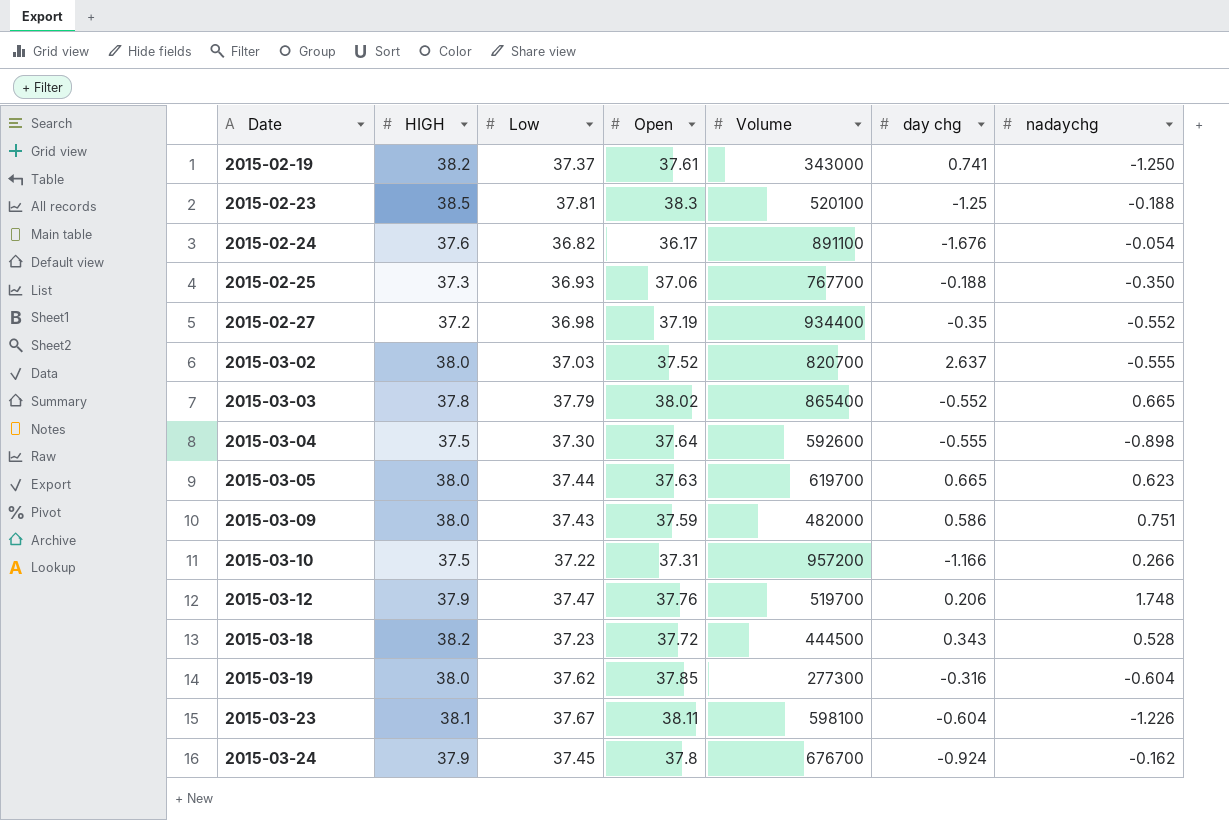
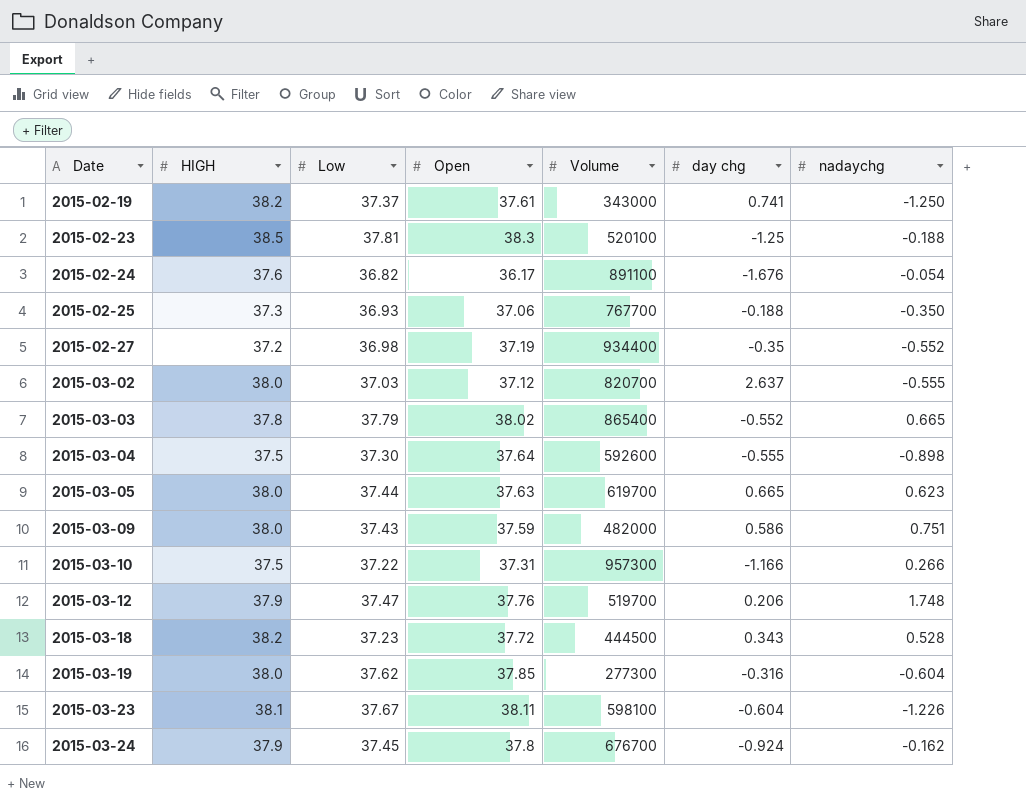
2015-03-02 | Open: 37.52 -> 37.12
2015-03-10 | Volume: 957200 -> 957300

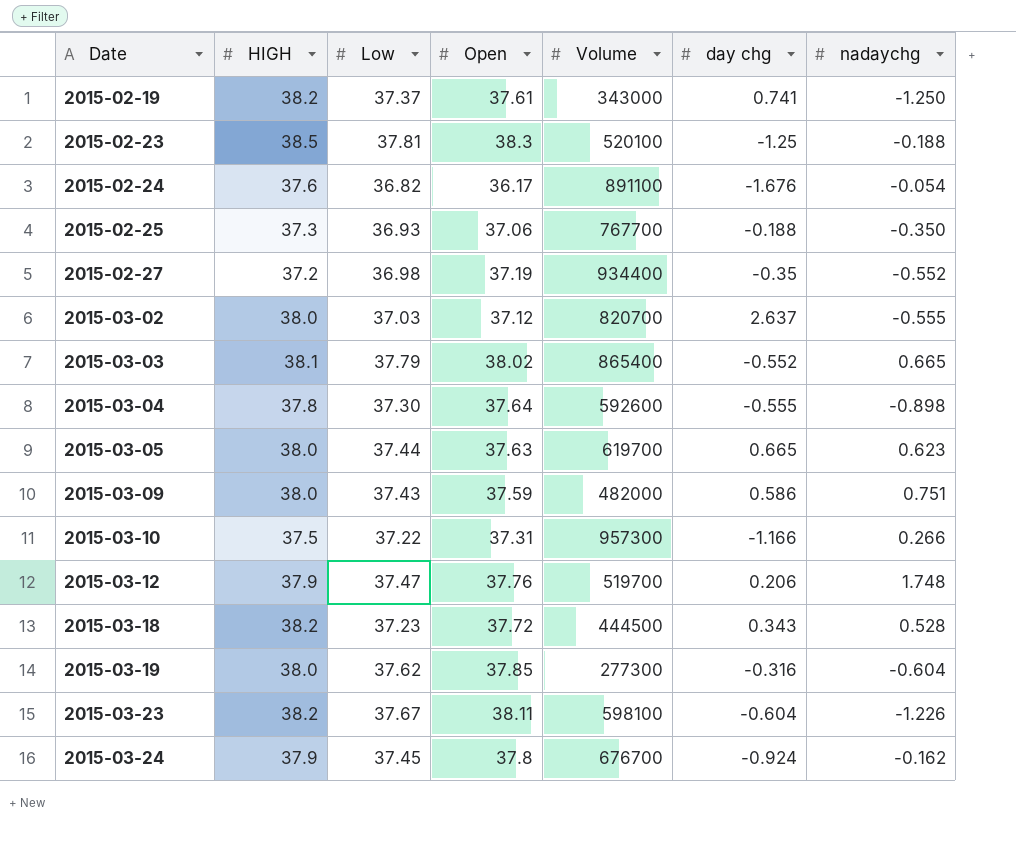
2015-03-03 | HIGH: 37.8 -> 38.1
2015-03-04 | HIGH: 37.5 -> 37.8
2015-03-23 | HIGH: 38.1 -> 38.2

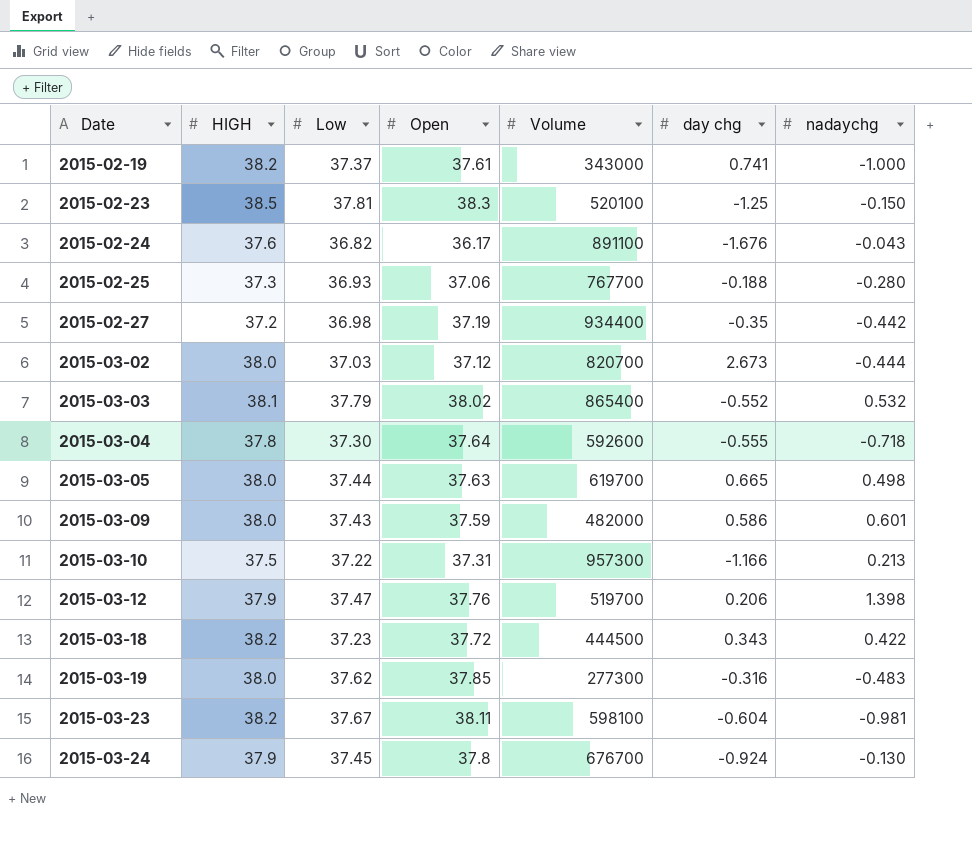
2015-02-19 | nadaychg: -1.250 -> -1.000
2015-02-23 | nadaychg: -0.188 -> -0.150
2015-02-24 | nadaychg: -0.054 -> -0.043
2015-02-25 | nadaychg: -0.350 -> -0.280
2015-02-27 | nadaychg: -0.552 -> -0.442
2015-03-02 | day chg: 2.637 -> 2.673
2015-03-02 | nadaychg: -0.555 -> -0.444
2015-03-03 | nadaychg: 0.665 -> 0.532
2015-03-04 | nadaychg: -0.898 -> -0.718
2015-03-05 | nadaychg: 0.623 -> 0.498
2015-03-09 | nadaychg: 0.751 -> 0.601
2015-03-10 | nadaychg: 0.266 -> 0.213
2015-03-12 | nadaychg: 1.748 -> 1.398
2015-03-18 | nadaychg: 0.528 -> 0.422
2015-03-19 | nadaychg: -0.604 -> -0.483
2015-03-23 | nadaychg: -1.226 -> -0.981
2015-03-24 | nadaychg: -0.162 -> -0.130

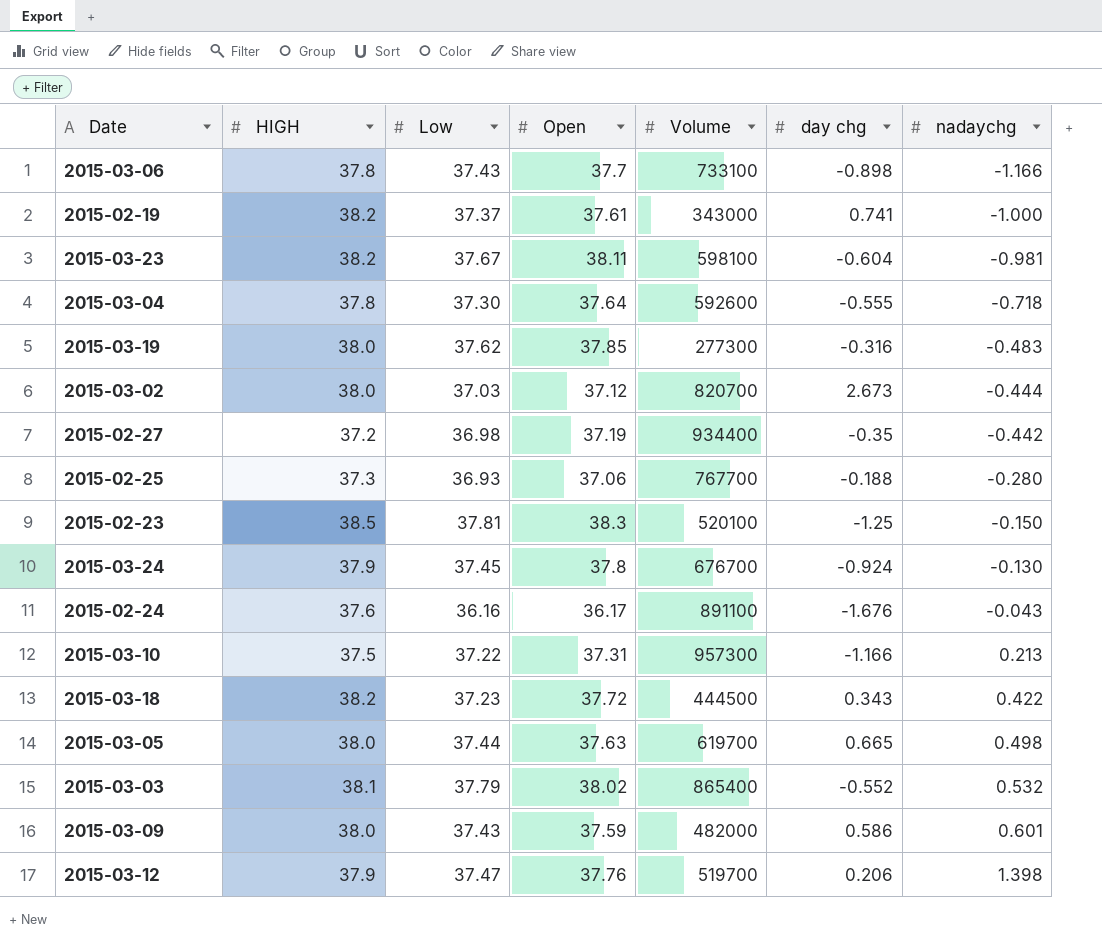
row order: Date ascending -> nadaychg ascending
row 2015-03-06: none -> 37.8 | 37.43 | 37.7 | 733100 | -0.898 | -1.166
2015-02-24 | Low: 36.82 -> 36.16

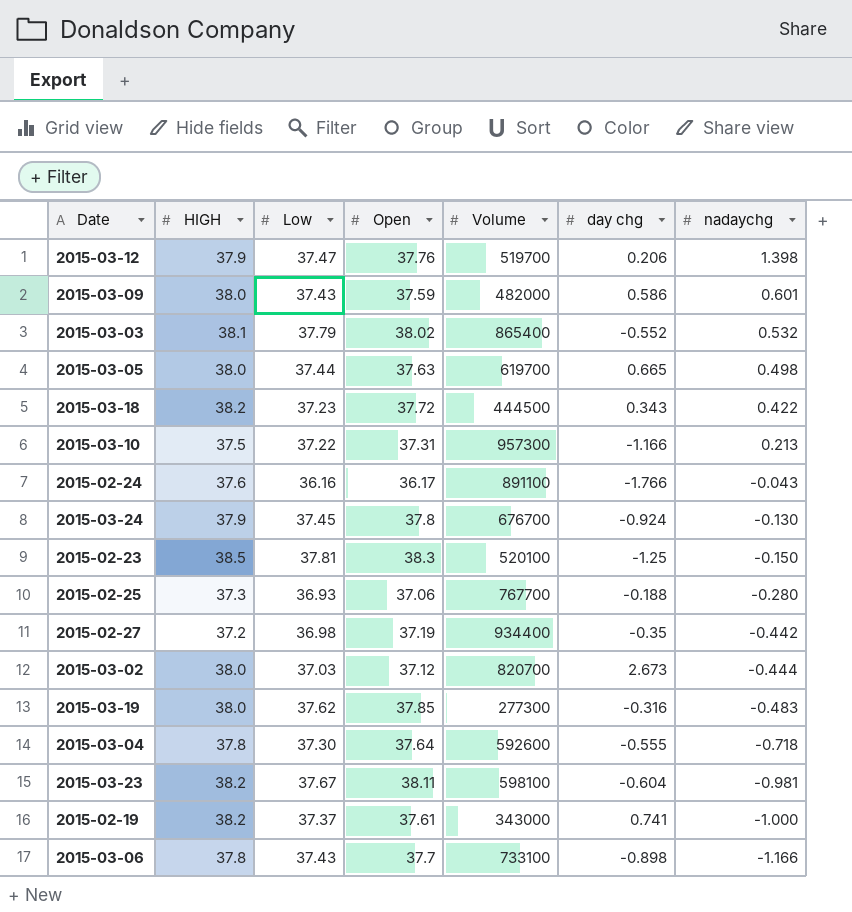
row order: nadaychg ascending -> nadaychg descending
2015-02-24 | day chg: -1.676 -> -1.766

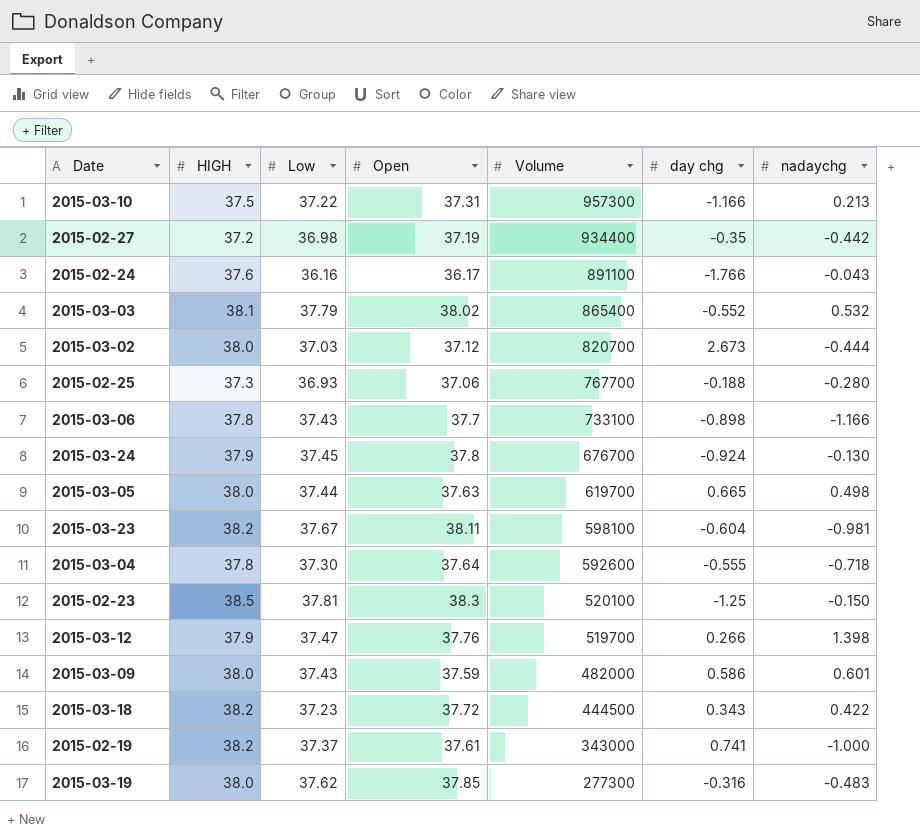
row order: nadaychg descending -> Volume descending
2015-03-12 | day chg: 0.206 -> 0.266

